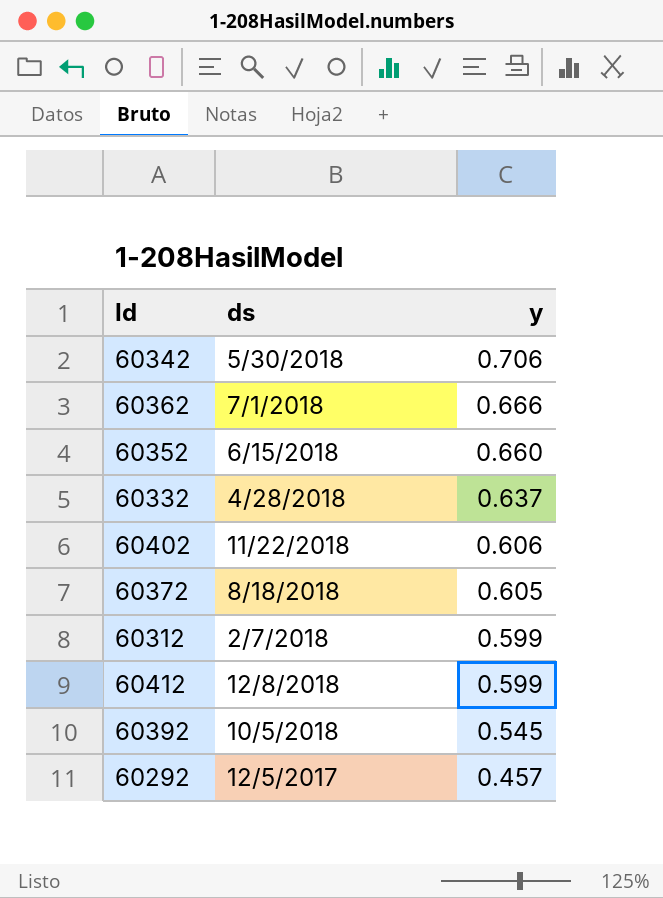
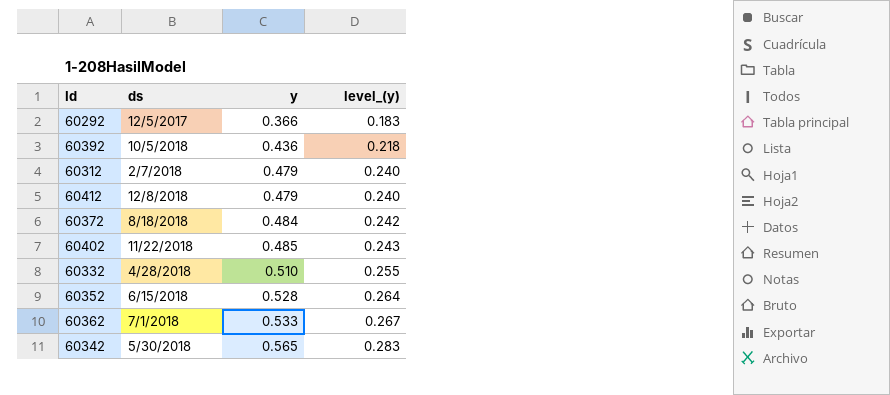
row order: y descending -> y ascending
column level_(y) | formula: none -> [y] * 0.5
60292 | y: 0.457 -> 0.366
60392 | y: 0.545 -> 0.436
60312 | y: 0.599 -> 0.479
60412 | y: 0.599 -> 0.479
60372 | y: 0.605 -> 0.484
60402 | y: 0.606 -> 0.485
60332 | y: 0.637 -> 0.510
60352 | y: 0.660 -> 0.528
60362 | y: 0.666 -> 0.533
60342 | y: 0.706 -> 0.565

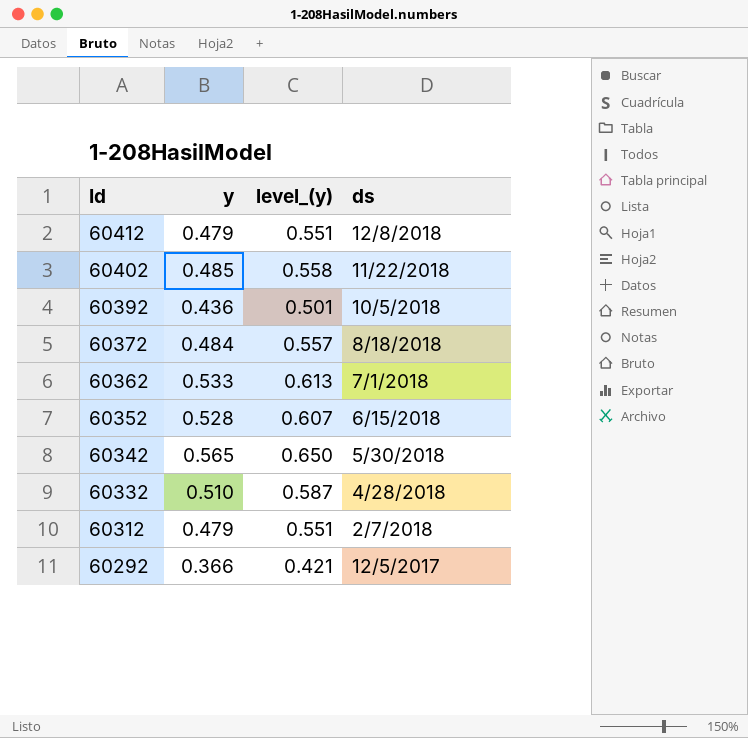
row order: y ascending -> Id descending
column level_(y) | formula: [y] * 0.5 -> [y] * 1.15
column ds | position: 2 -> 4

